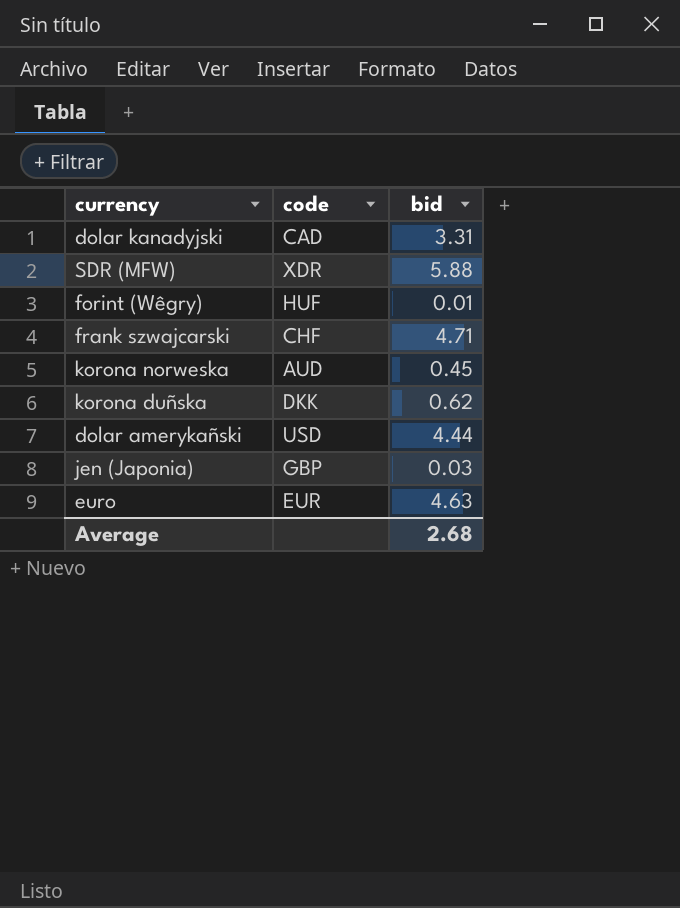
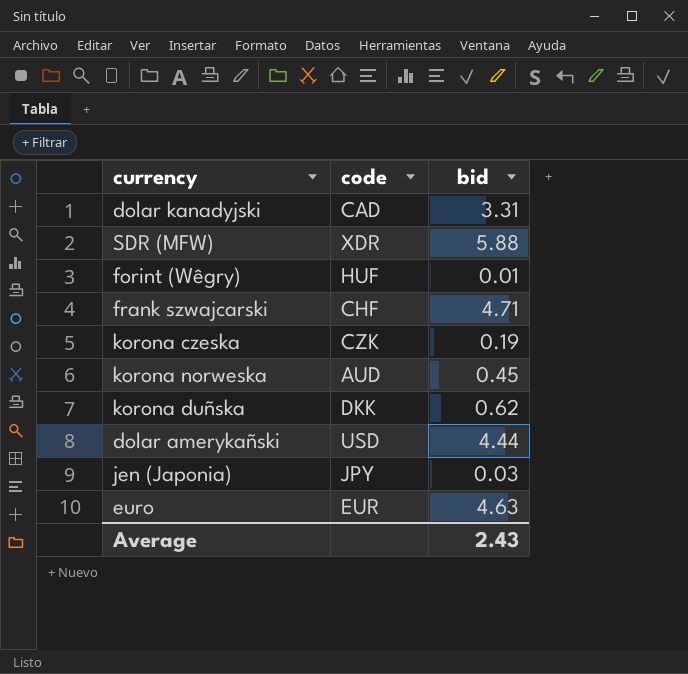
row korona czeska: none -> CZK | 0.19
jen (Japonia) | code: GBP -> JPY
Average | bid: 2.68 -> 2.43

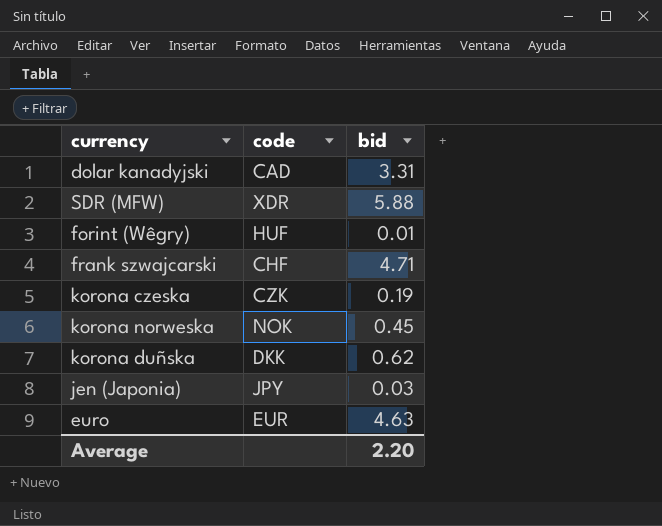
row dolar amerykañski: USD | 4.44 -> none
korona norweska | code: AUD -> NOK
Average | bid: 2.43 -> 2.20

